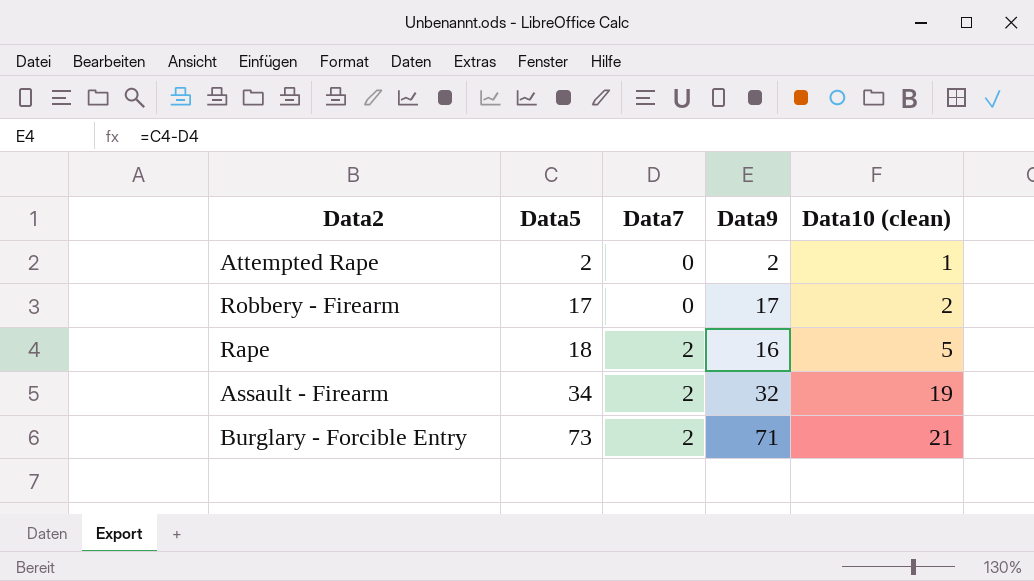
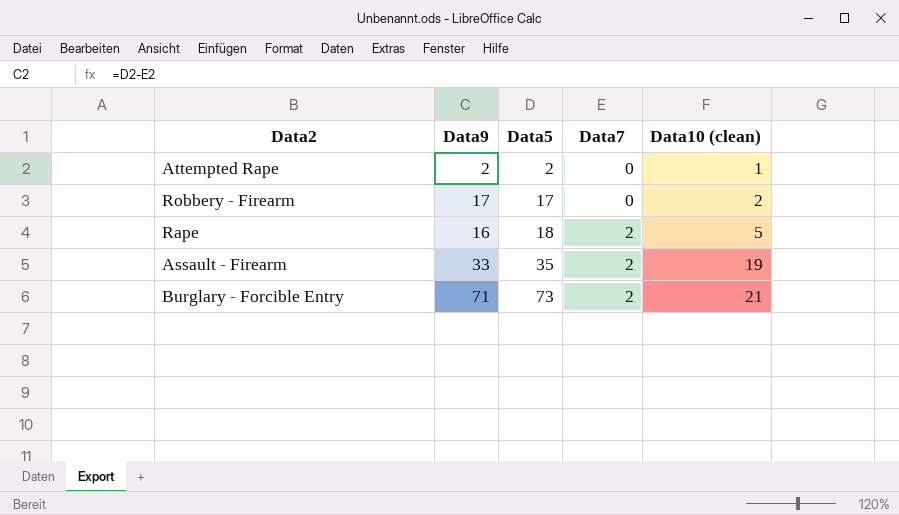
column Data9 | position: 4 -> 2
Assault - Firearm | Data9: 32 -> 33
Assault - Firearm | Data5: 34 -> 35

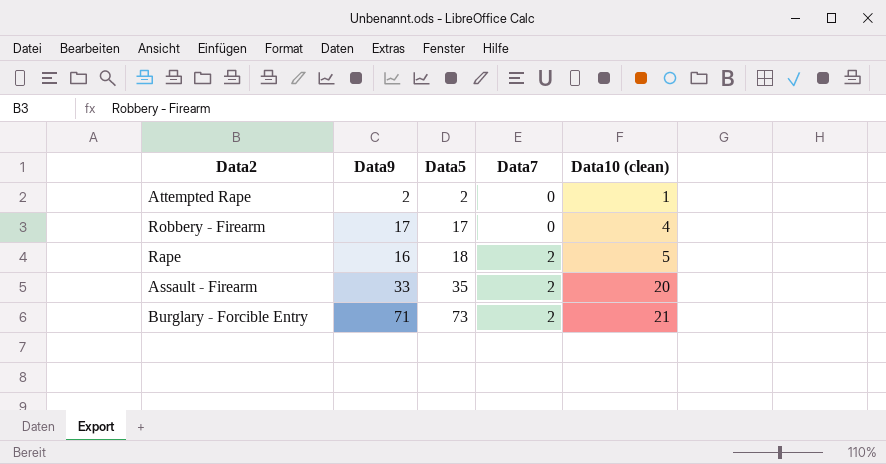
Robbery - Firearm | Data10 (clean): 2 -> 4
Assault - Firearm | Data10 (clean): 19 -> 20

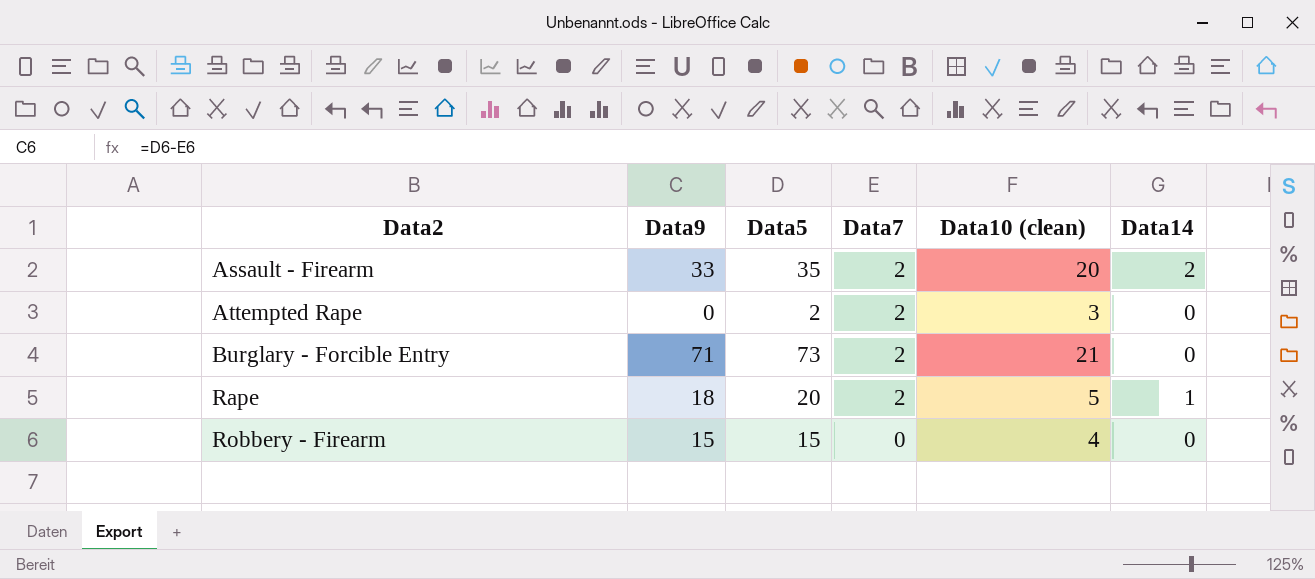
row order: Data5 ascending -> Data2 ascending
column Data14 | position: none -> 6
Attempted Rape | Data9: 2 -> 0
Attempted Rape | Data7: 0 -> 2
Attempted Rape | Data10 (clean): 1 -> 3
Rape | Data9: 16 -> 18
Rape | Data5: 18 -> 20
Robbery - Firearm | Data9: 17 -> 15
Robbery - Firearm | Data5: 17 -> 15

